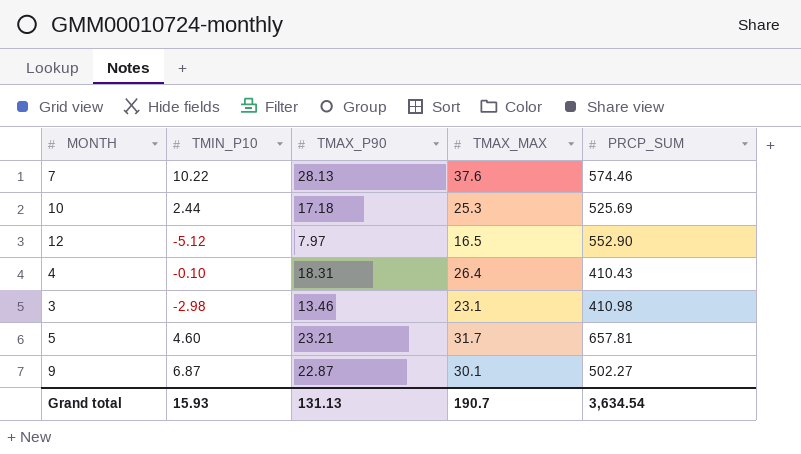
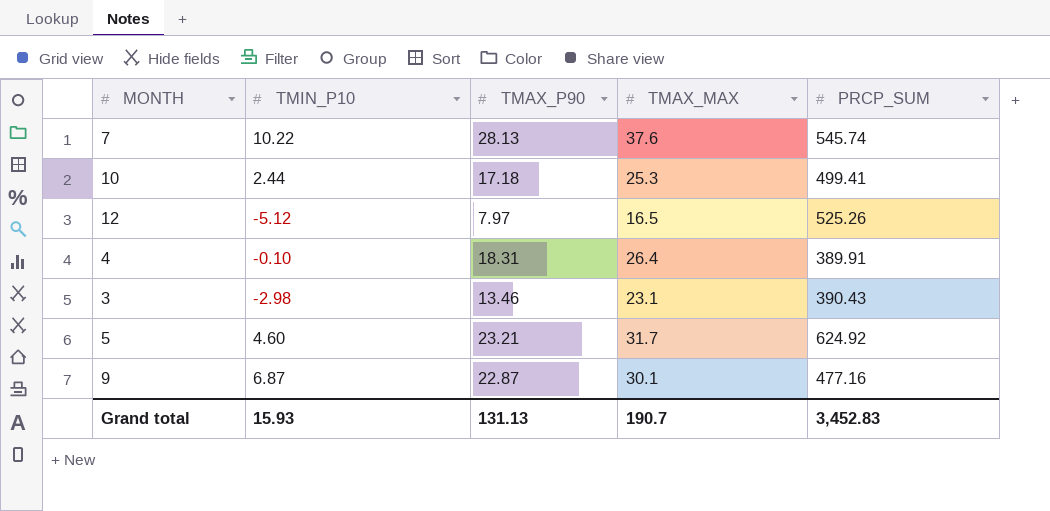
7 | PRCP_SUM: 574.46 -> 545.74
10 | PRCP_SUM: 525.69 -> 499.41
12 | PRCP_SUM: 552.90 -> 525.26
4 | PRCP_SUM: 410.43 -> 389.91
3 | PRCP_SUM: 410.98 -> 390.43
5 | PRCP_SUM: 657.81 -> 624.92
9 | PRCP_SUM: 502.27 -> 477.16
Grand total | PRCP_SUM: 3,634.54 -> 3,452.83

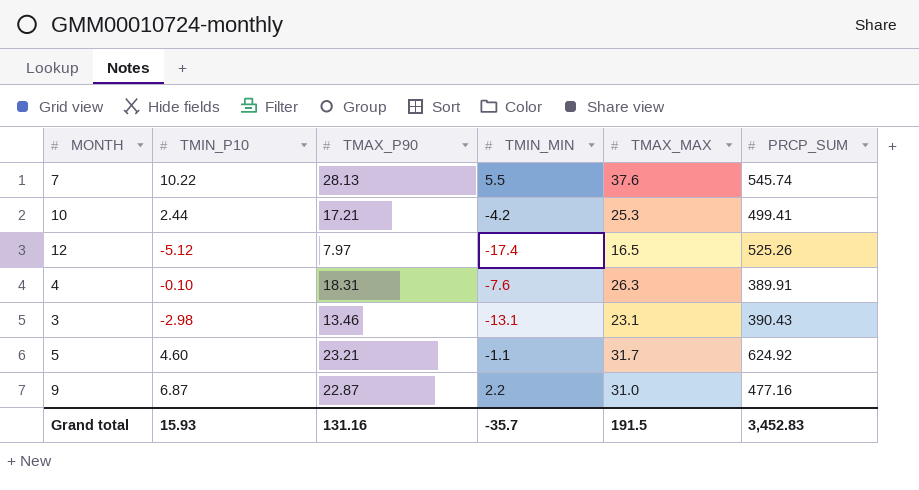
column TMIN_MIN | position: none -> 4
10 | TMAX_P90: 17.18 -> 17.21
4 | TMAX_MAX: 26.4 -> 26.3
9 | TMAX_MAX: 30.1 -> 31.0
Grand total | TMAX_P90: 131.13 -> 131.16
Grand total | TMAX_MAX: 190.7 -> 191.5

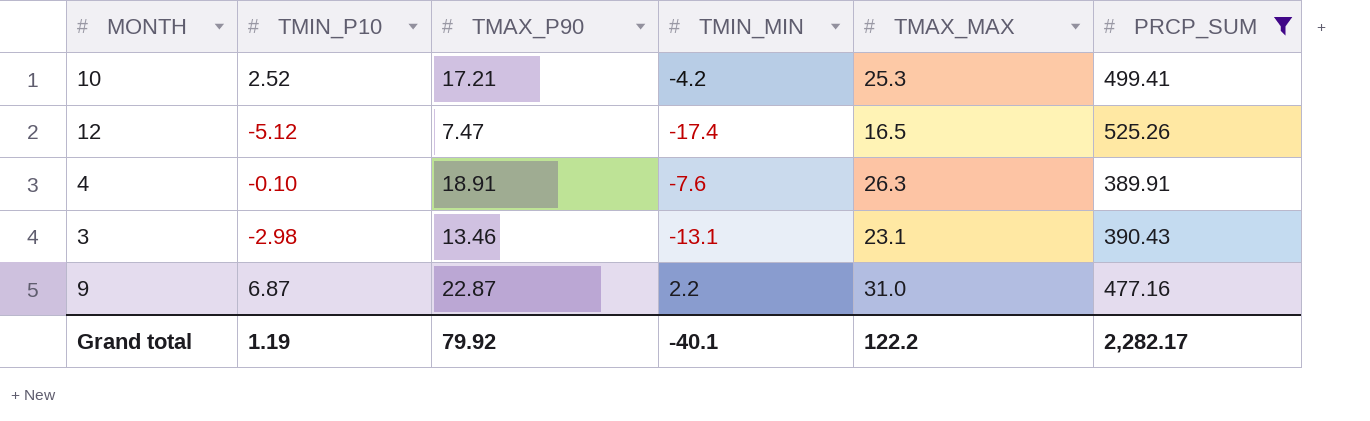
filter: none -> PRCP_SUM <= 525.26
10 | TMIN_P10: 2.44 -> 2.52
12 | TMAX_P90: 7.97 -> 7.47
4 | TMAX_P90: 18.31 -> 18.91
Grand total | TMIN_P10: 15.93 -> 1.19
Grand total | TMAX_P90: 131.16 -> 79.92
Grand total | TMIN_MIN: -35.7 -> -40.1
Grand total | TMAX_MAX: 191.5 -> 122.2
Grand total | PRCP_SUM: 3,452.83 -> 2,282.17

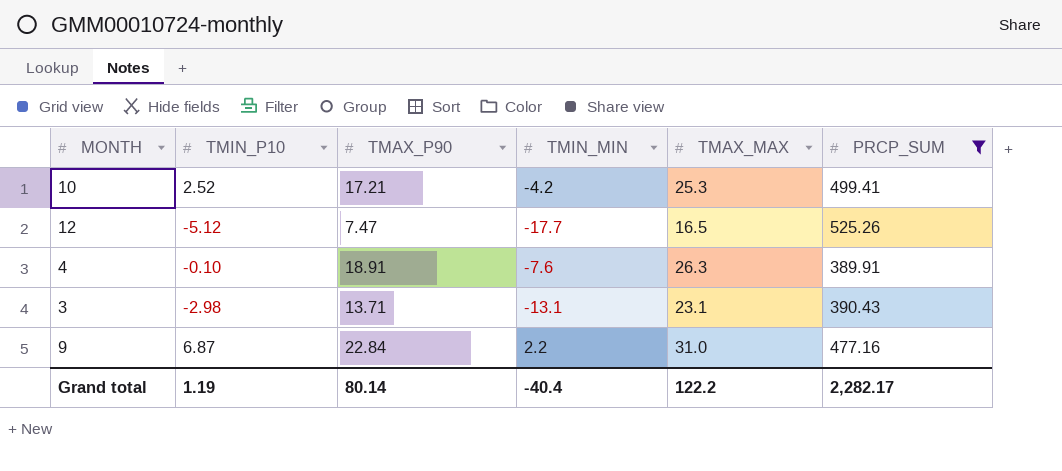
12 | TMIN_MIN: -17.4 -> -17.7
3 | TMAX_P90: 13.46 -> 13.71
9 | TMAX_P90: 22.87 -> 22.84
Grand total | TMAX_P90: 79.92 -> 80.14
Grand total | TMIN_MIN: -40.1 -> -40.4

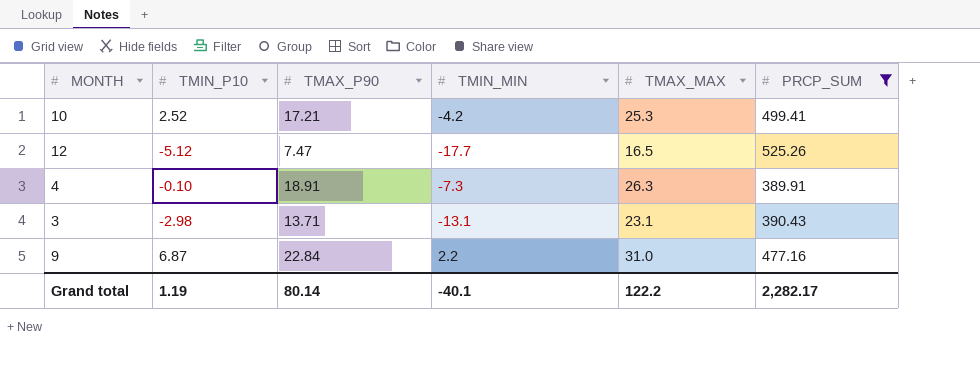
4 | TMIN_MIN: -7.6 -> -7.3
Grand total | TMIN_MIN: -40.4 -> -40.1

